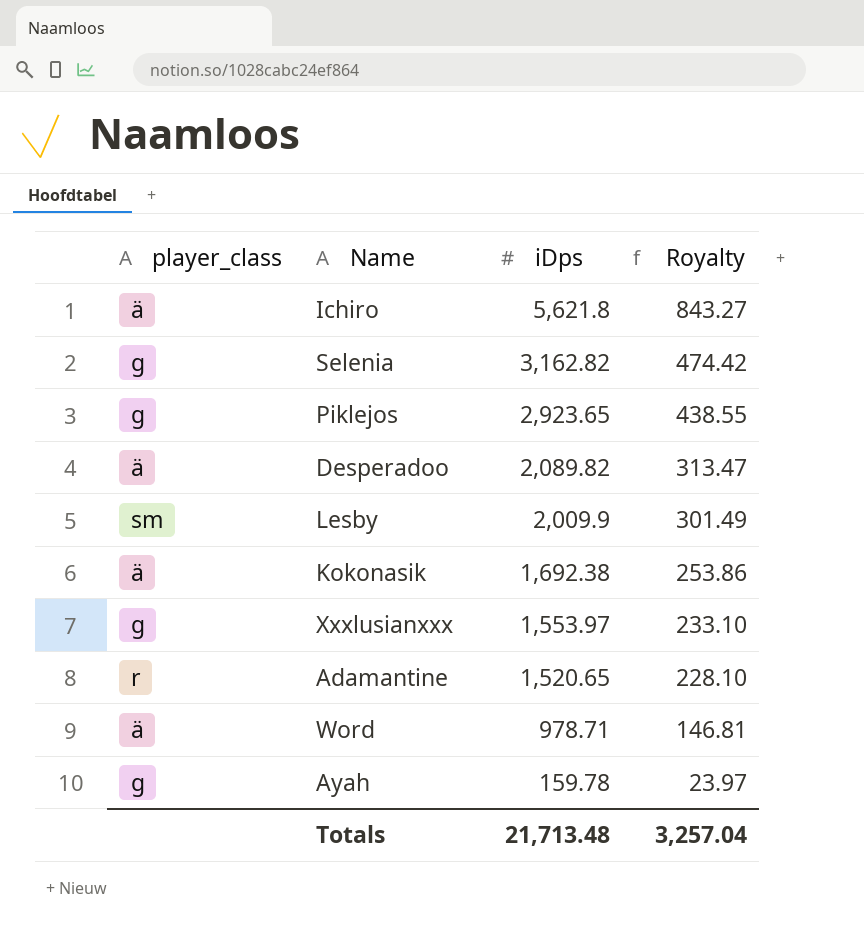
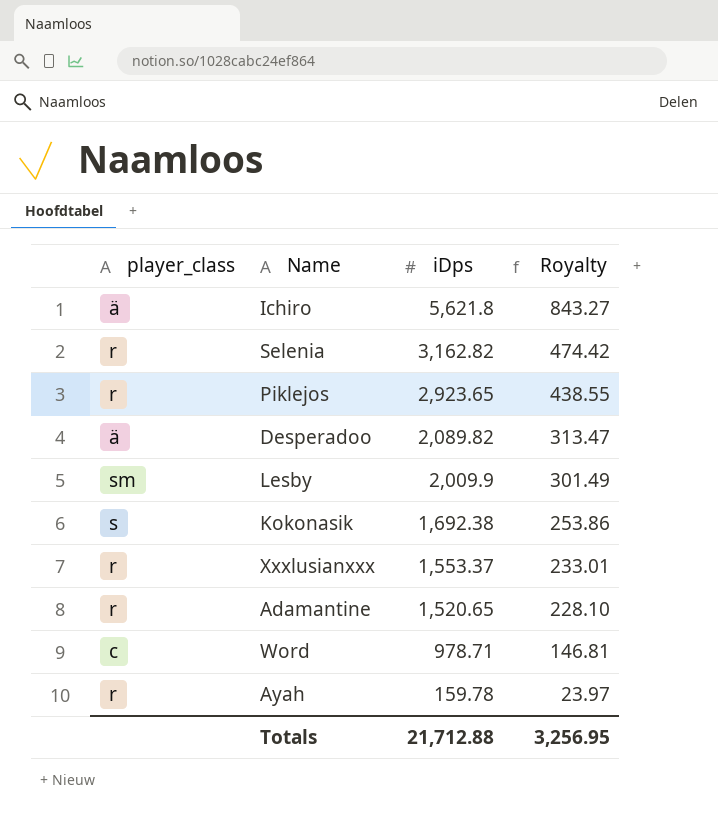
Selenia | player_class: g -> r
Piklejos | player_class: g -> r
Kokonasik | player_class: ä -> s
Xxxlusianxxx | player_class: g -> r
Xxxlusianxxx | iDps: 1,553.97 -> 1,553.37
Xxxlusianxxx | Royalty: 233.10 -> 233.01
Word | player_class: ä -> c
Ayah | player_class: g -> r
Totals | iDps: 21,713.48 -> 21,712.88
Totals | Royalty: 3,257.04 -> 3,256.95

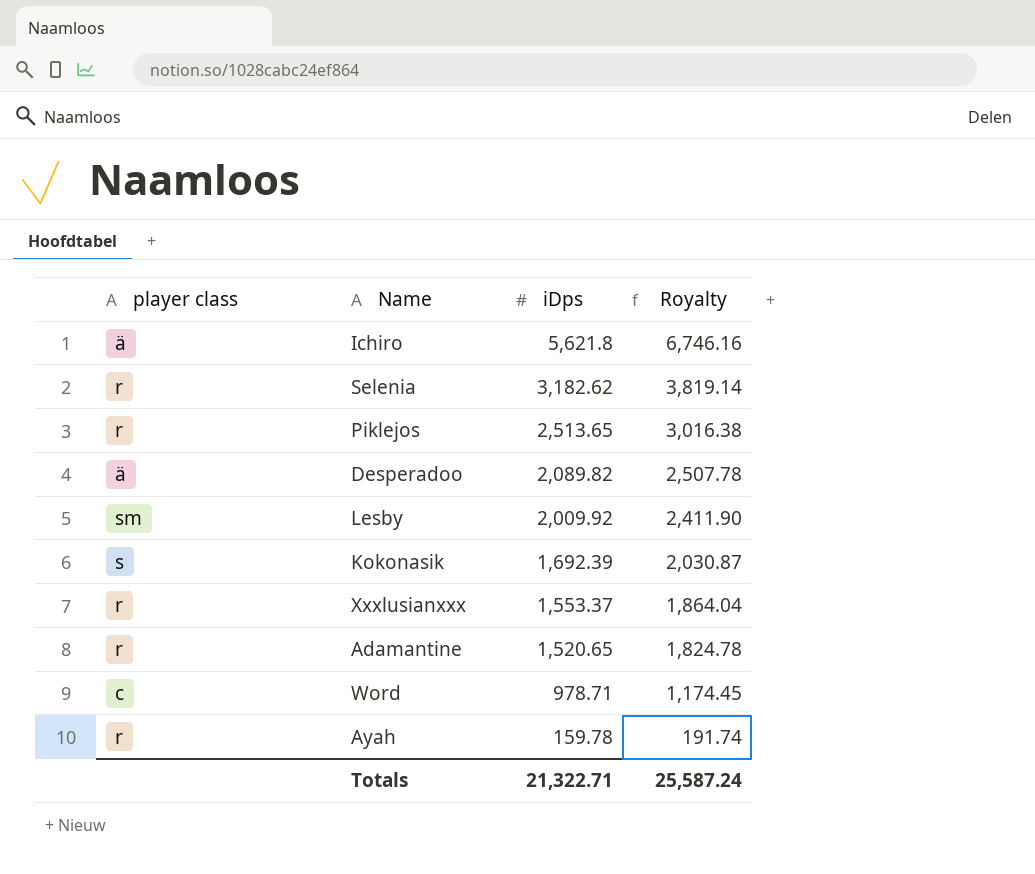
column name: player_class -> player class
column Royalty | formula: [iDps] * 0.15 -> [iDps] * 1.2
Selenia | iDps: 3,162.82 -> 3,182.62
Piklejos | iDps: 2,923.65 -> 2,513.65
Lesby | iDps: 2,009.9 -> 2,009.92
Kokonasik | iDps: 1,692.38 -> 1,692.39
Totals | iDps: 21,712.88 -> 21,322.71
Totals | Royalty: 3,256.95 -> 25,587.24

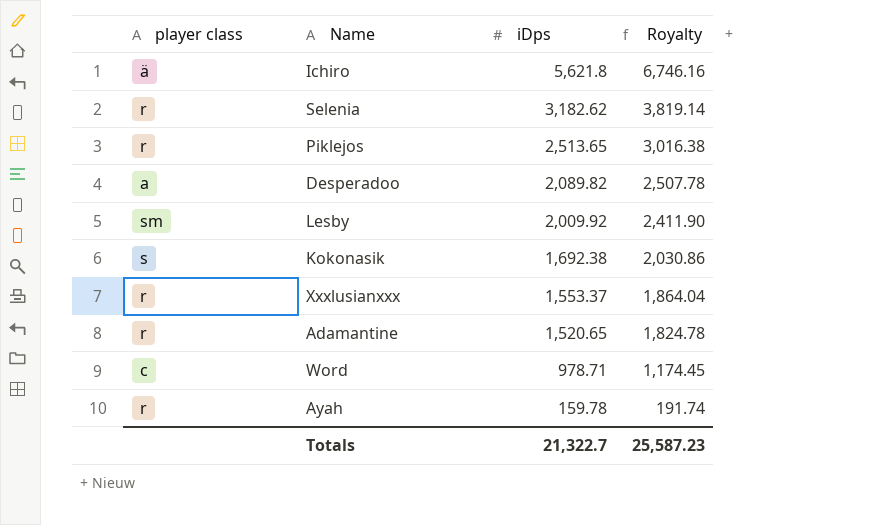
Desperadoo | player class: ä -> a
Kokonasik | iDps: 1,692.39 -> 1,692.38
Kokonasik | Royalty: 2,030.87 -> 2,030.86
Totals | iDps: 21,322.71 -> 21,322.7
Totals | Royalty: 25,587.24 -> 25,587.23

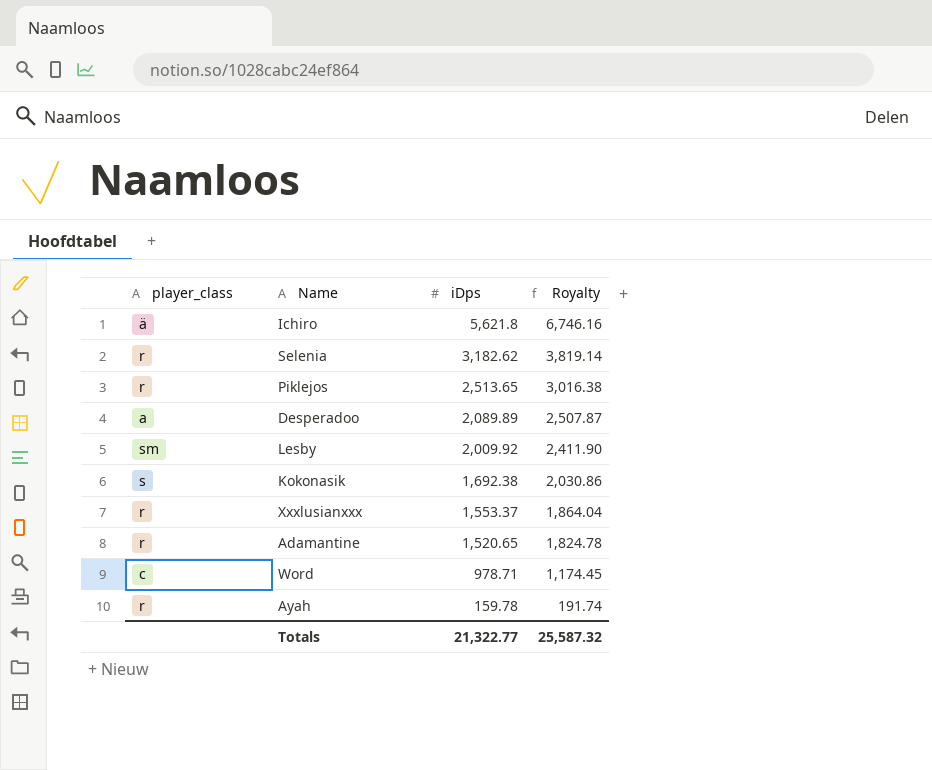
column name: player class -> player_class
Desperadoo | iDps: 2,089.82 -> 2,089.89
Desperadoo | Royalty: 2,507.78 -> 2,507.87
Totals | iDps: 21,322.7 -> 21,322.77
Totals | Royalty: 25,587.23 -> 25,587.32

